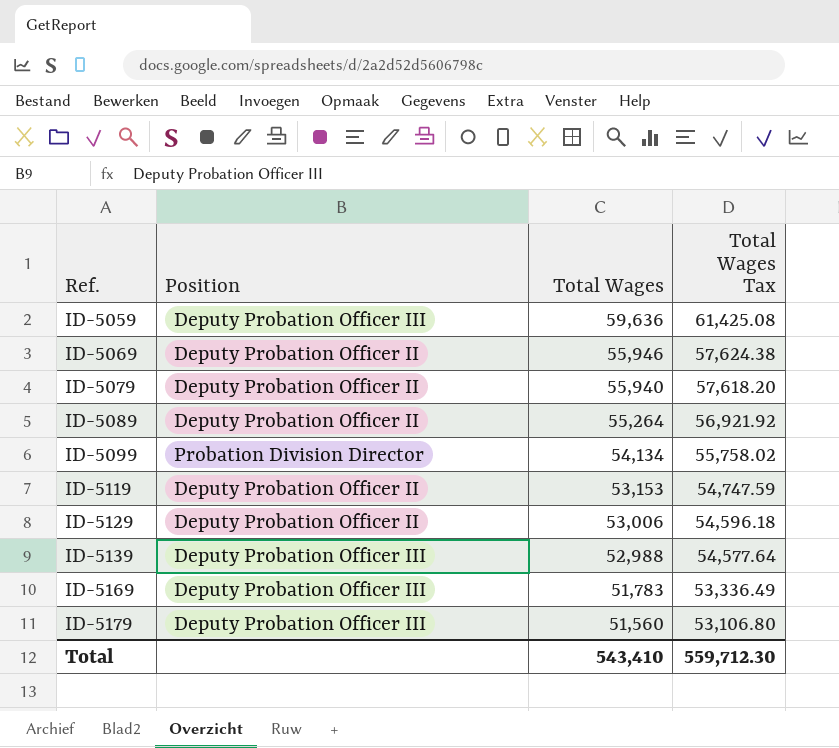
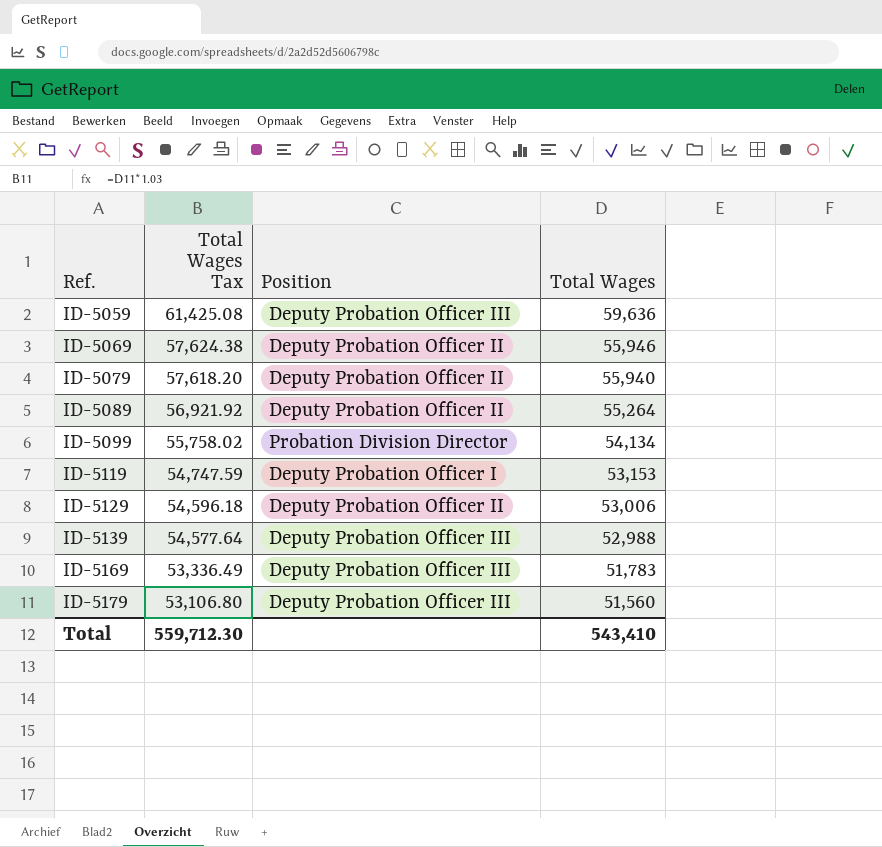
column Total Wages Tax | position: 4 -> 2
ID-5119 | Position: Deputy Probation Officer II -> Deputy Probation Officer I

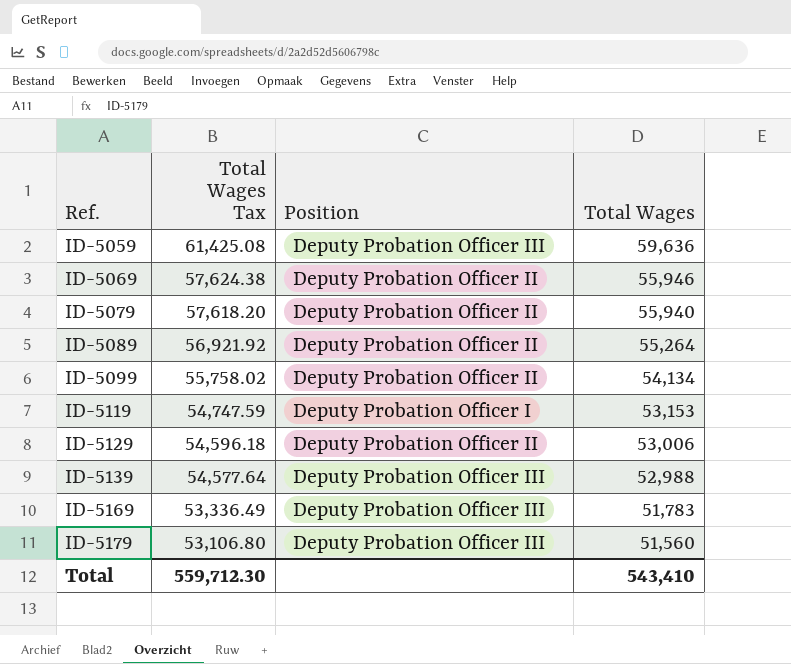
ID-5099 | Position: Probation Division Director -> Deputy Probation Officer II

